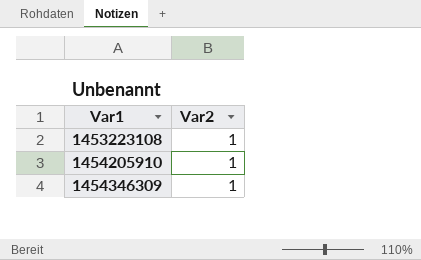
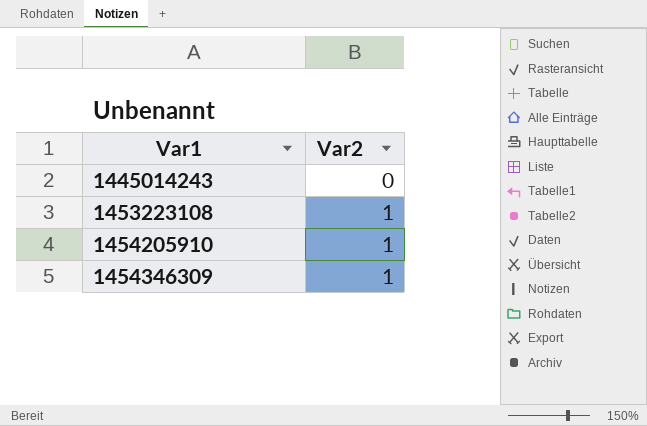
row 1445014243: none -> 0

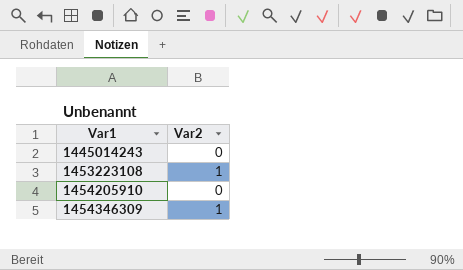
1454205910 | Var2: 1 -> 0

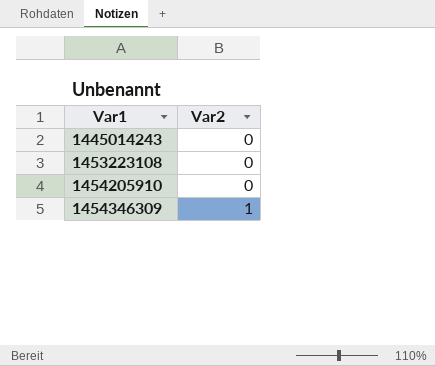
1453223108 | Var2: 1 -> 0

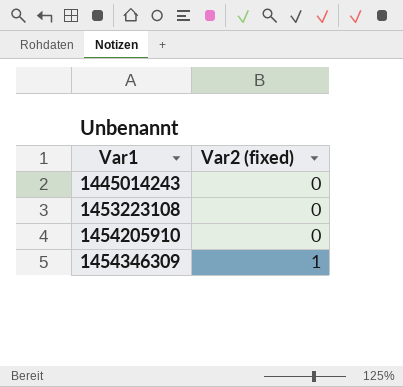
column name: Var2 -> Var2 (fixed)

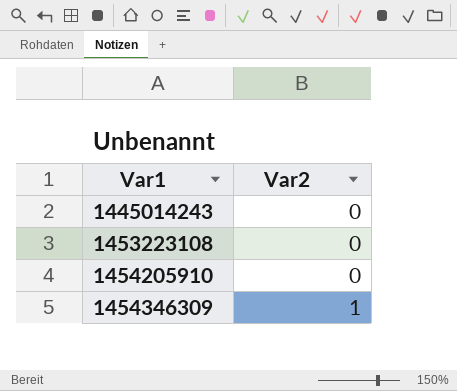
column name: Var2 (fixed) -> Var2

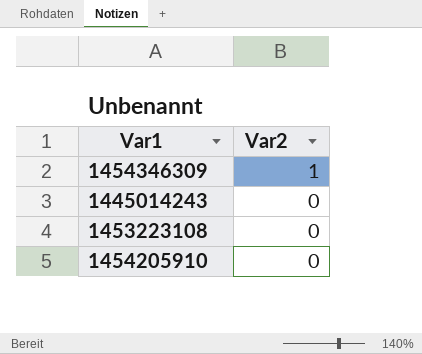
row order: Var1 ascending -> Var2 descending

